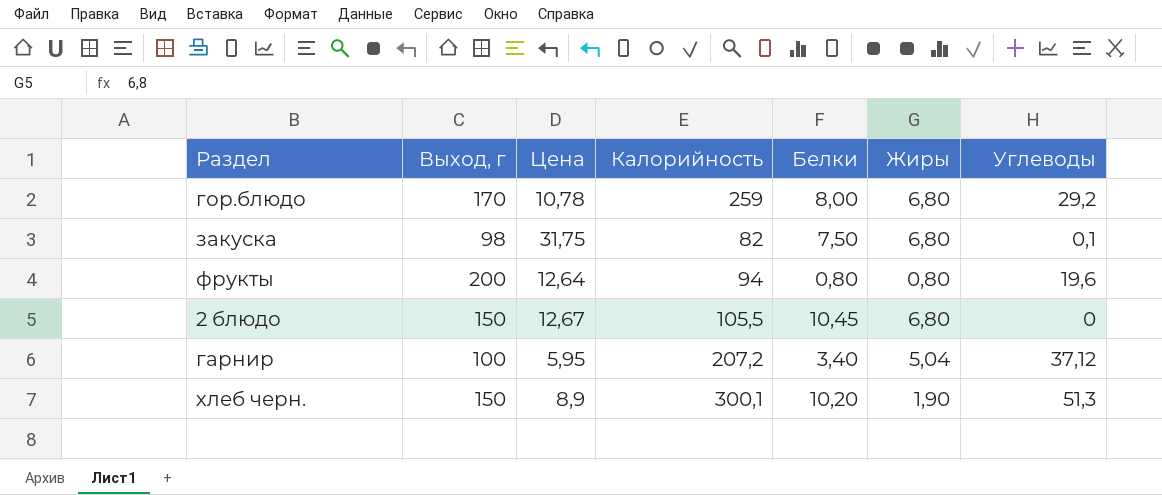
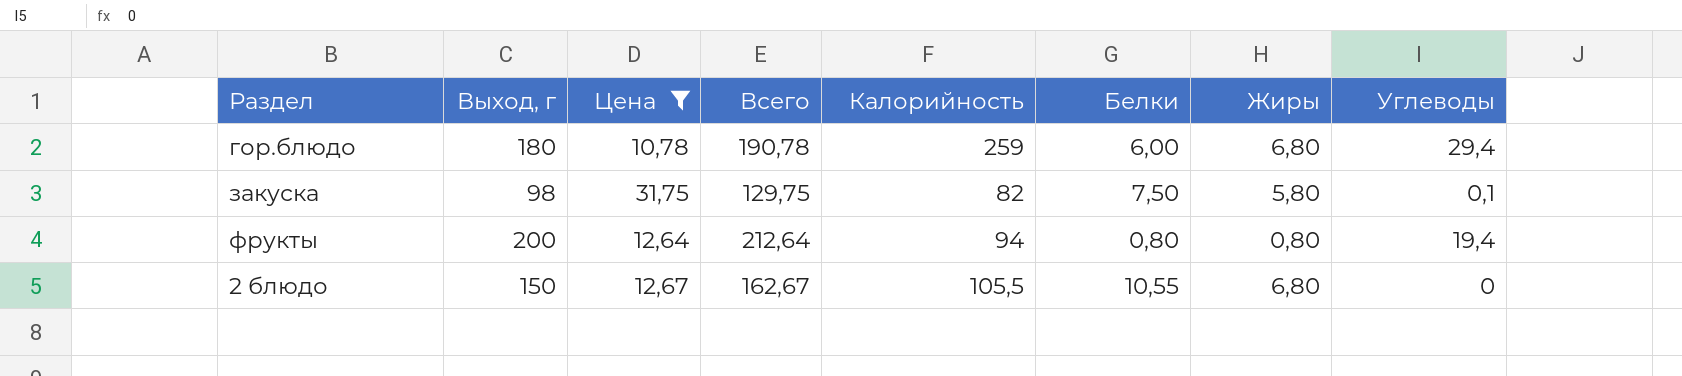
filter: none -> Цена >= 10,78
column Всего | formula: none -> [Выход, г] + [Цена]
гор.блюдо | Выход, г: 170 -> 180
гор.блюдо | Белки: 8,00 -> 6,00
гор.блюдо | Углеводы: 29,2 -> 29,4
закуска | Жиры: 6,80 -> 5,80
фрукты | Углеводы: 19,6 -> 19,4
2 блюдо | Белки: 10,45 -> 10,55

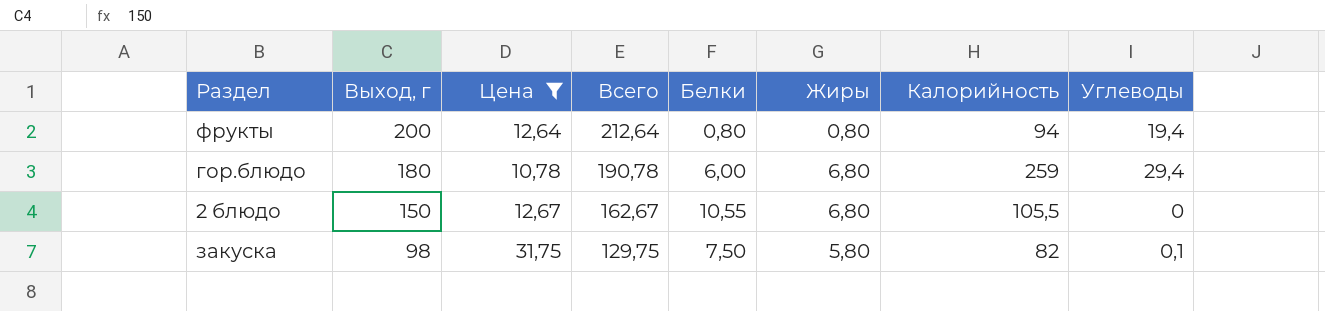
row order: none -> Выход, г descending
column Калорийность | position: 5 -> 7

